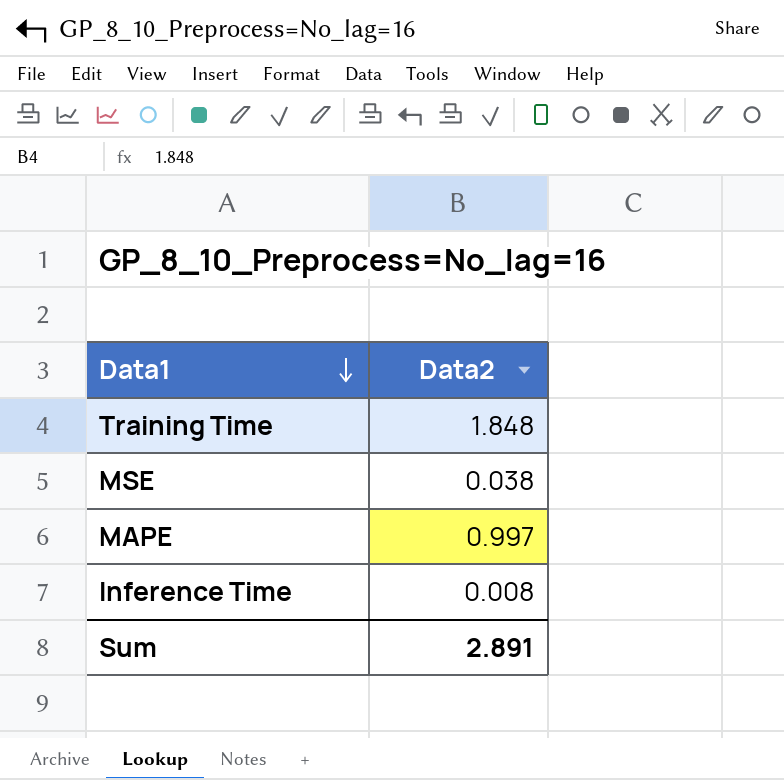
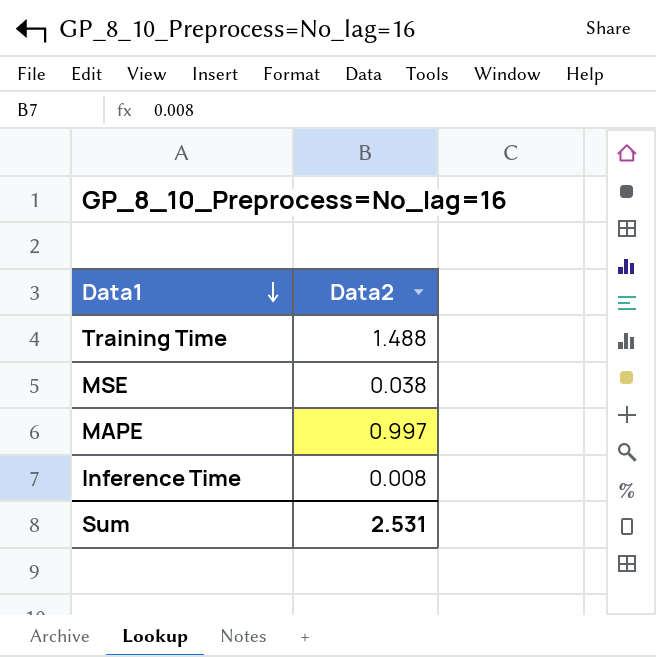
Training Time | Data2: 1.848 -> 1.488
Sum | Data2: 2.891 -> 2.531

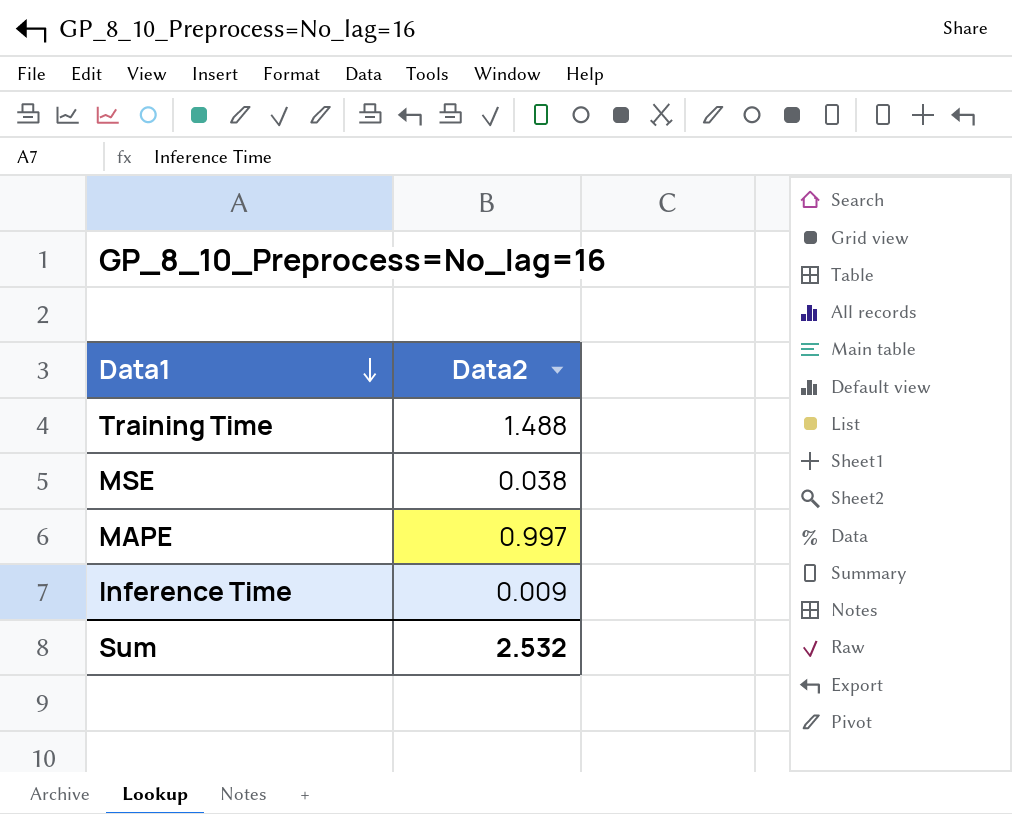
Inference Time | Data2: 0.008 -> 0.009
Sum | Data2: 2.531 -> 2.532

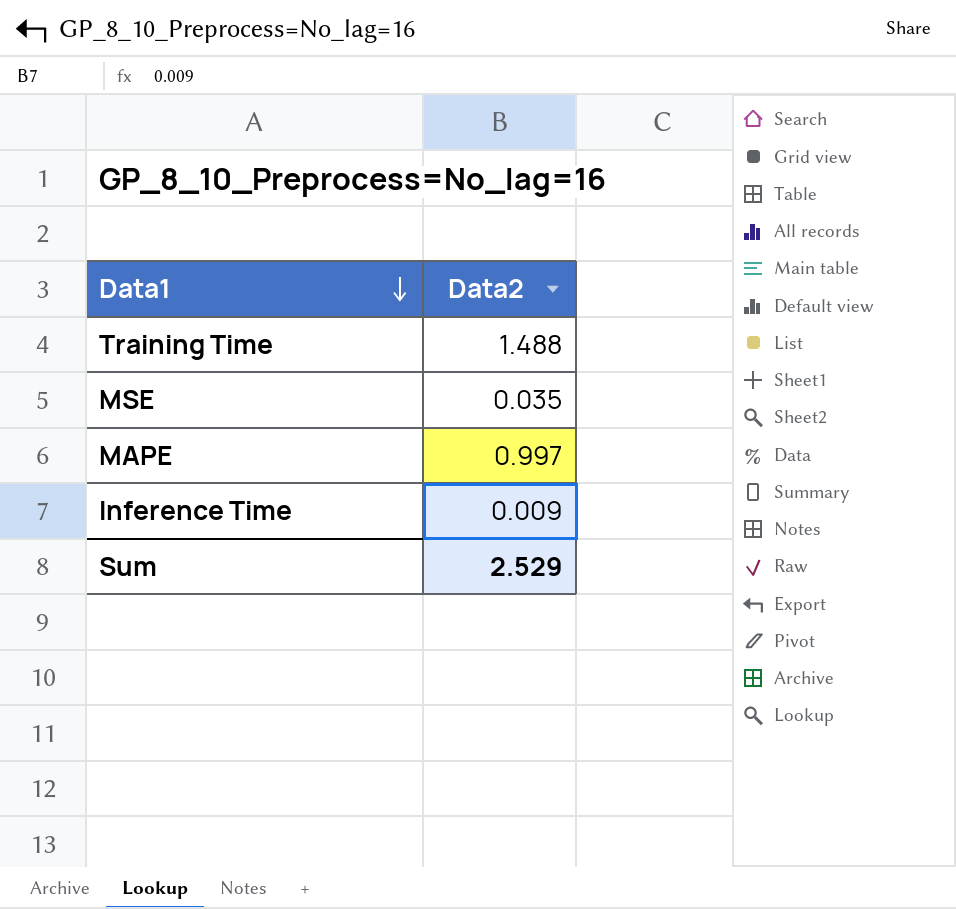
MSE | Data2: 0.038 -> 0.035
Sum | Data2: 2.532 -> 2.529

